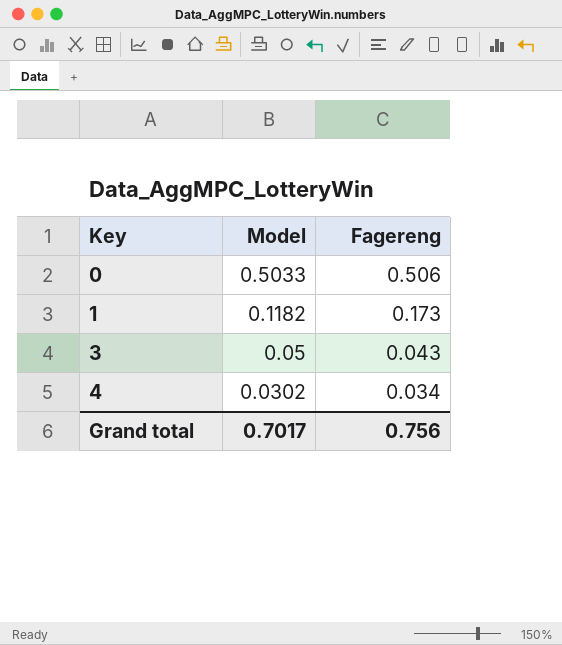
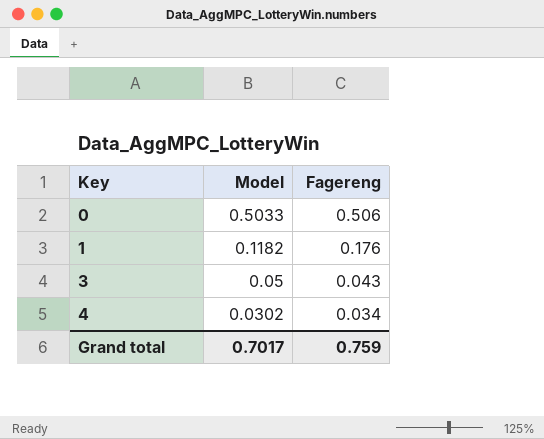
1 | Fagereng: 0.173 -> 0.176
Grand total | Fagereng: 0.756 -> 0.759

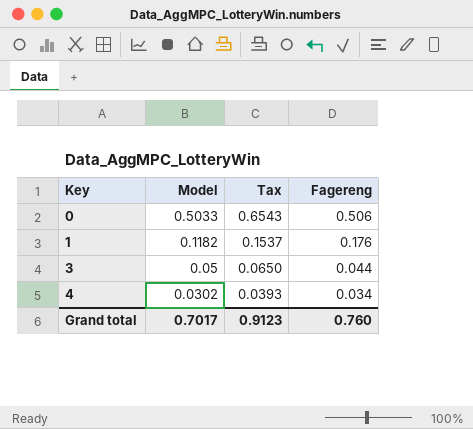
column Tax | formula: none -> [Model] * 1.3
3 | Fagereng: 0.043 -> 0.044
Grand total | Fagereng: 0.759 -> 0.760

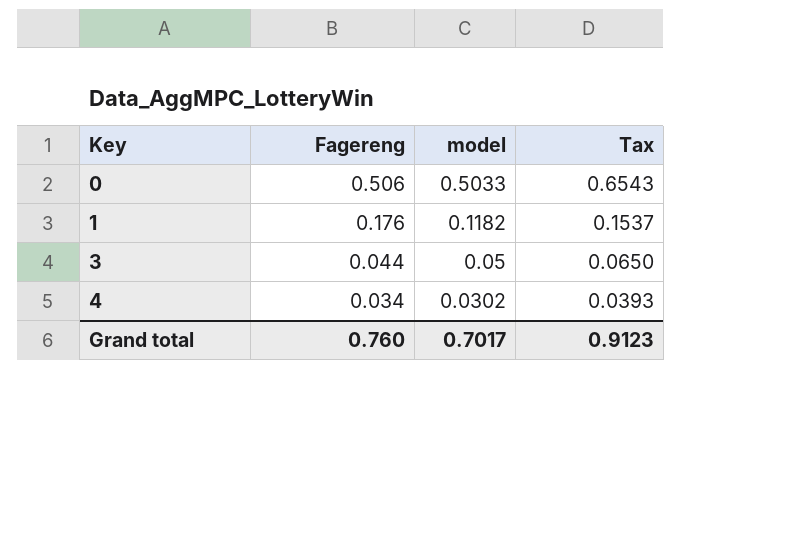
column Fagereng | position: 4 -> 2
column name: Model -> model

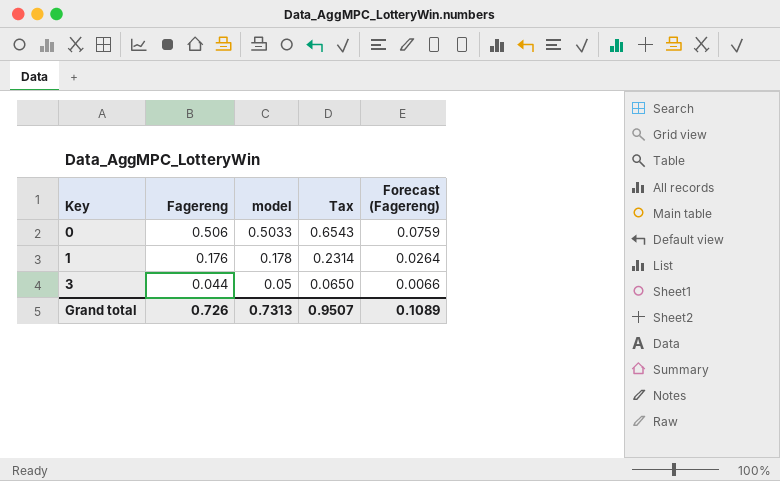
column Forecast (Fagereng) | formula: none -> [Fagereng] * 0.15
row 4: 0.034 | 0.0302 | 0.0393 -> none
1 | model: 0.1182 -> 0.178
1 | Tax: 0.1537 -> 0.2314
Grand total | Fagereng: 0.760 -> 0.726
Grand total | model: 0.7017 -> 0.7313
Grand total | Tax: 0.9123 -> 0.9507

